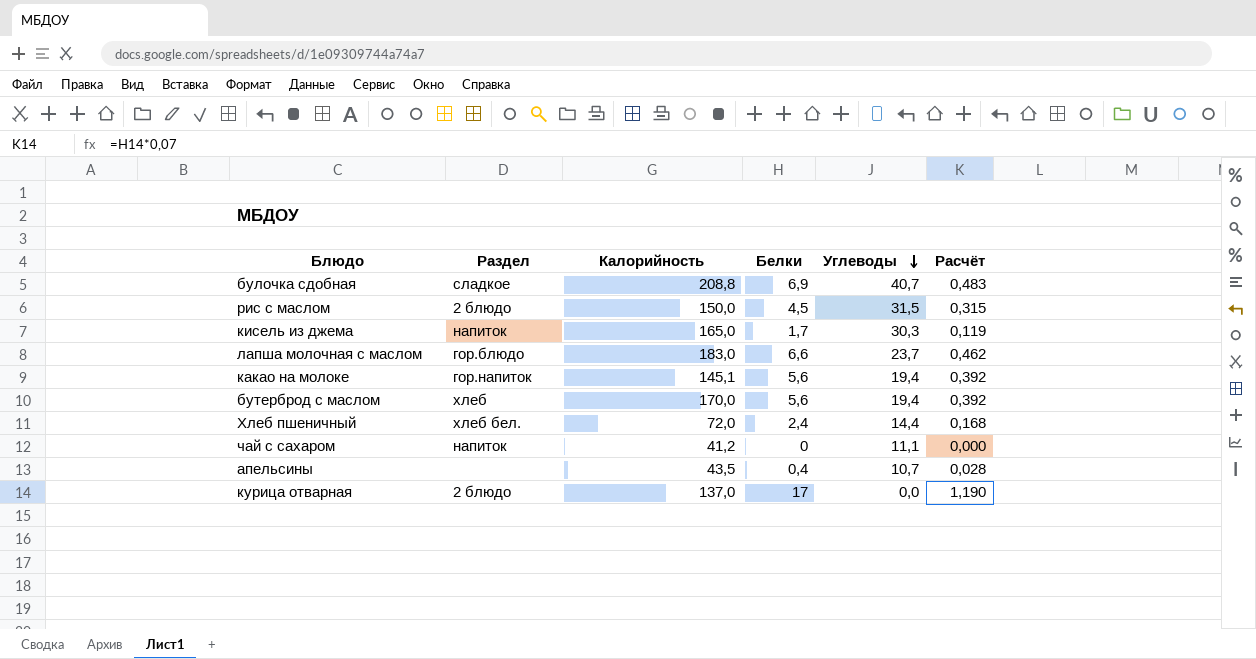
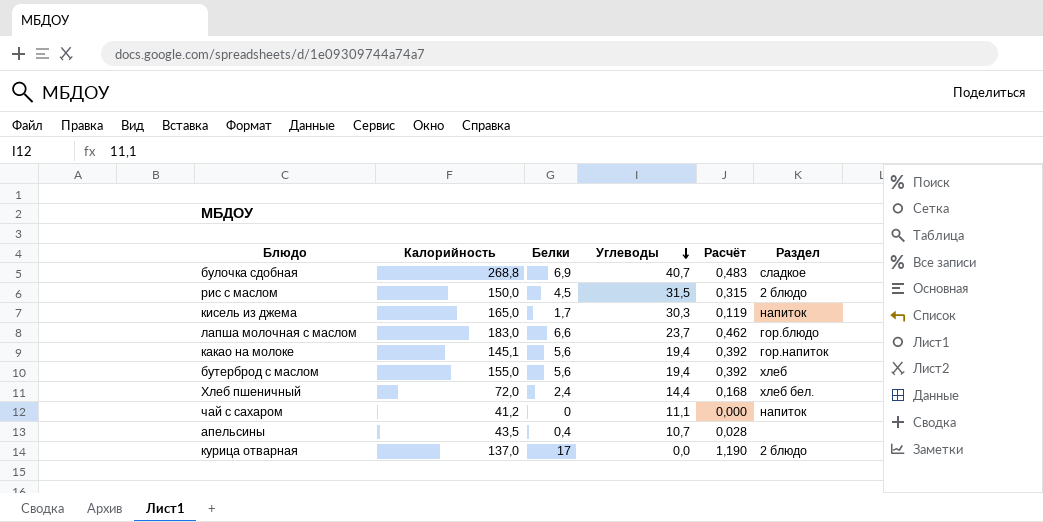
column Раздел | position: 2 -> 6
булочка сдобная | Калорийность: 208,8 -> 268,8
бутерброд с маслом | Калорийность: 170,0 -> 155,0

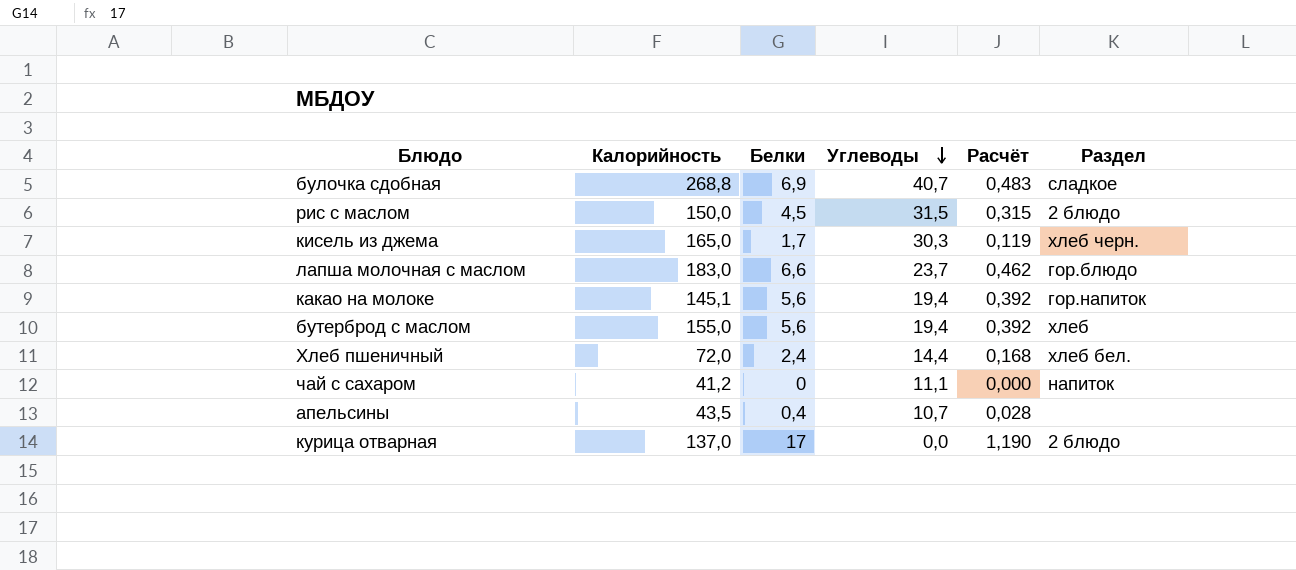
кисель из джема | Раздел: напиток -> хлеб черн.

